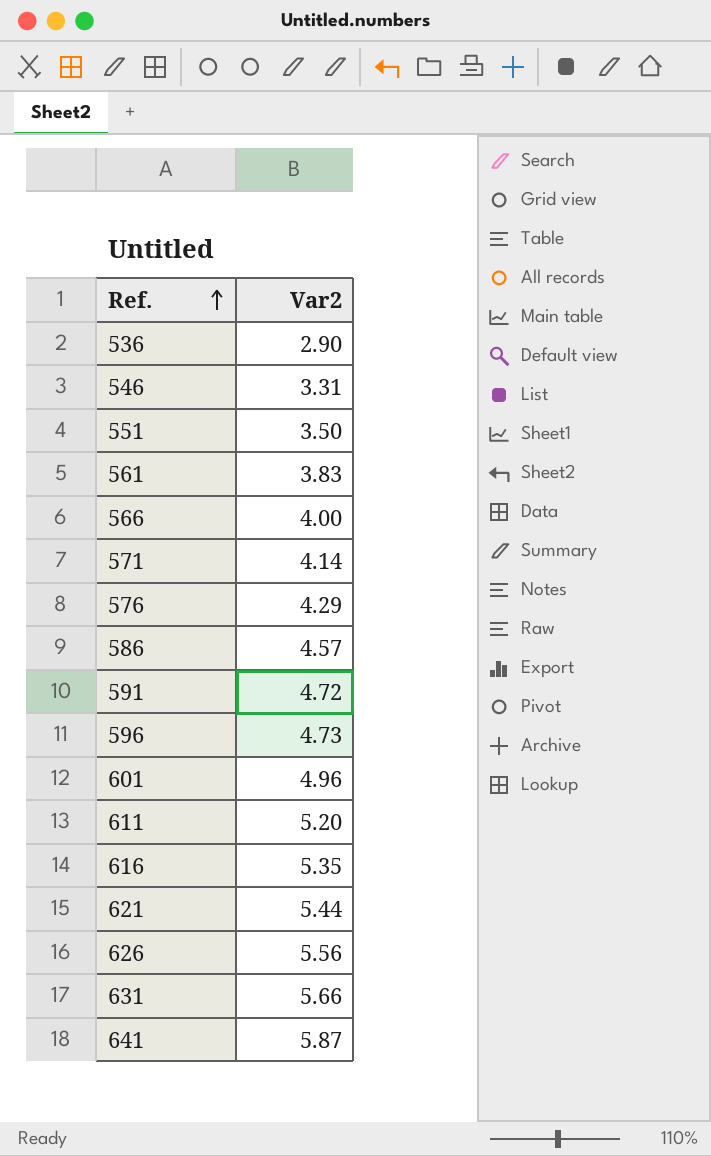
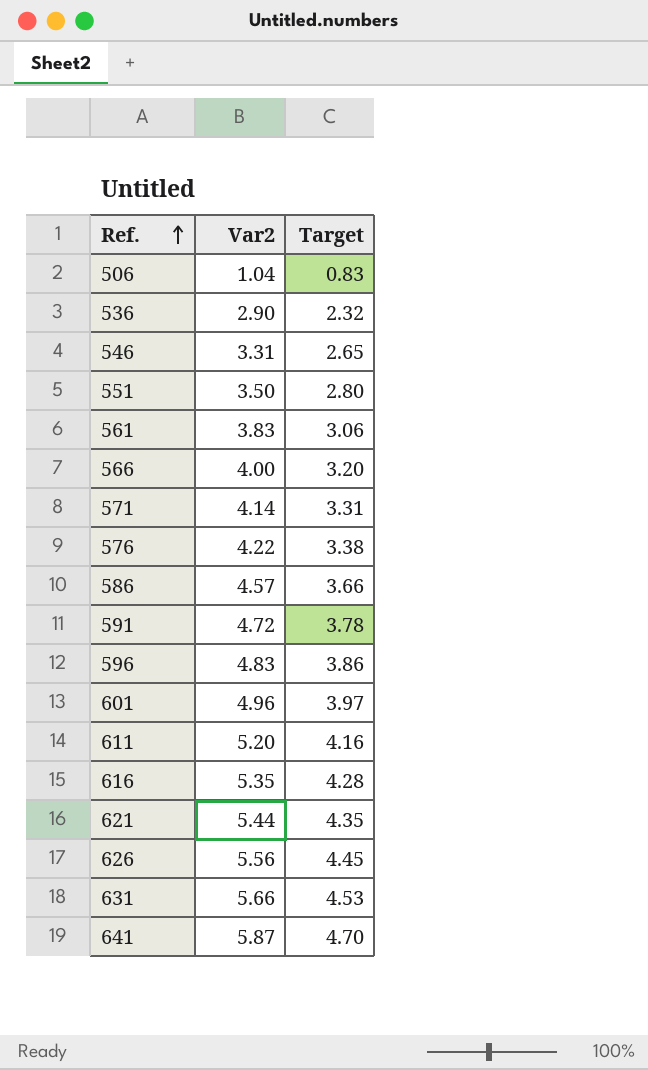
column Target | formula: none -> [Var2] * 0.8
row 506: none -> 1.04 | 0.83
576 | Var2: 4.29 -> 4.22
596 | Var2: 4.73 -> 4.83

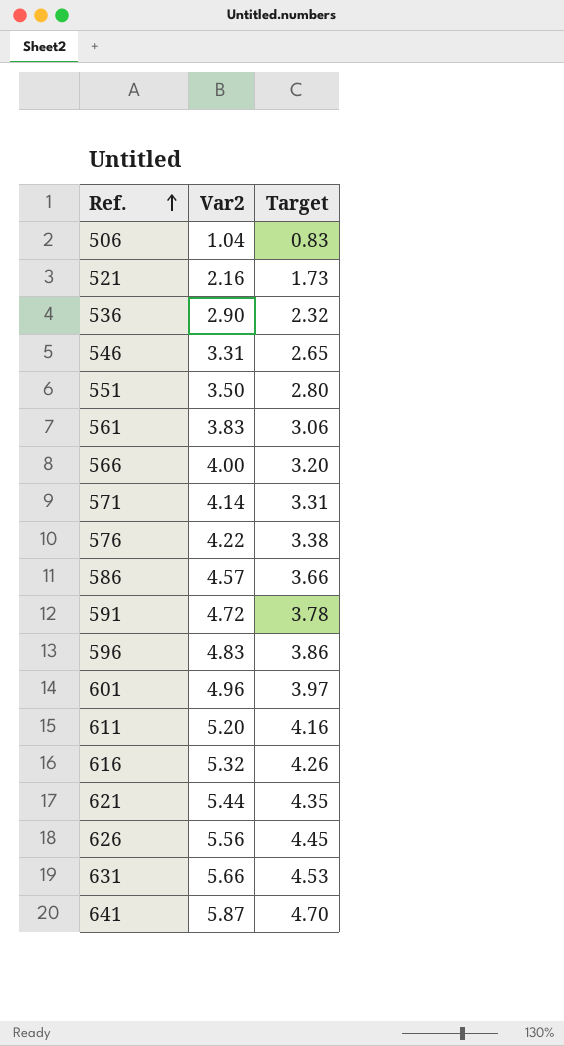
row 521: none -> 2.16 | 1.73
616 | Var2: 5.35 -> 5.32
616 | Target: 4.28 -> 4.26

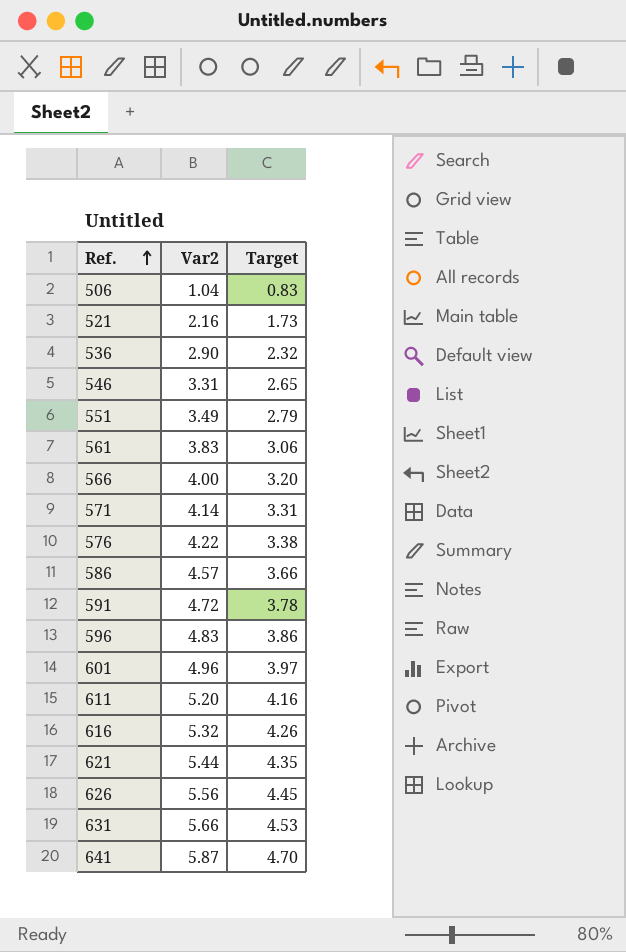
551 | Var2: 3.50 -> 3.49
551 | Target: 2.80 -> 2.79

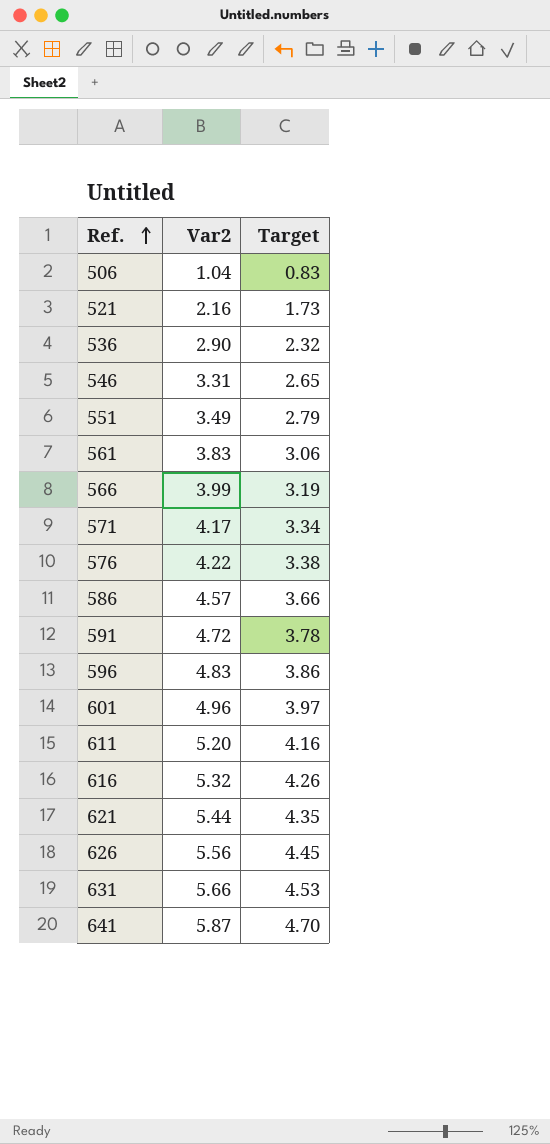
566 | Var2: 4.00 -> 3.99
566 | Target: 3.20 -> 3.19
571 | Var2: 4.14 -> 4.17
571 | Target: 3.31 -> 3.34

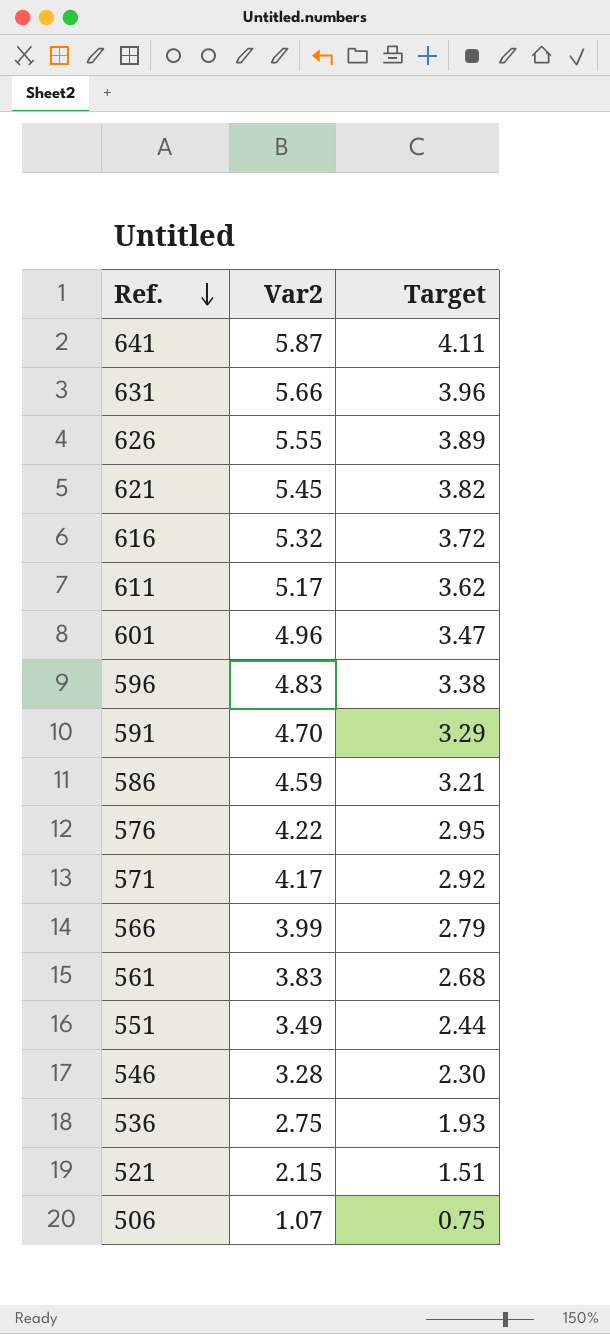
row order: Ref. ascending -> Ref. descending
column Target | formula: [Var2] * 0.8 -> [Var2] * 0.7
626 | Var2: 5.56 -> 5.55
621 | Var2: 5.44 -> 5.45
611 | Var2: 5.20 -> 5.17
591 | Var2: 4.72 -> 4.70
586 | Var2: 4.57 -> 4.59
546 | Var2: 3.31 -> 3.28
536 | Var2: 2.90 -> 2.75
521 | Var2: 2.16 -> 2.15
506 | Var2: 1.04 -> 1.07

